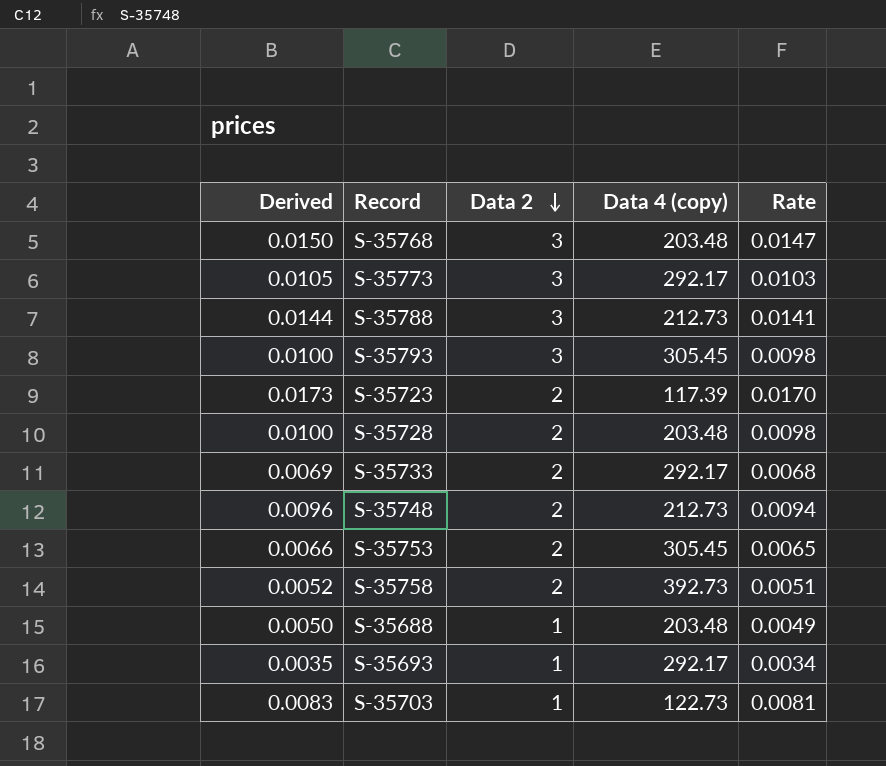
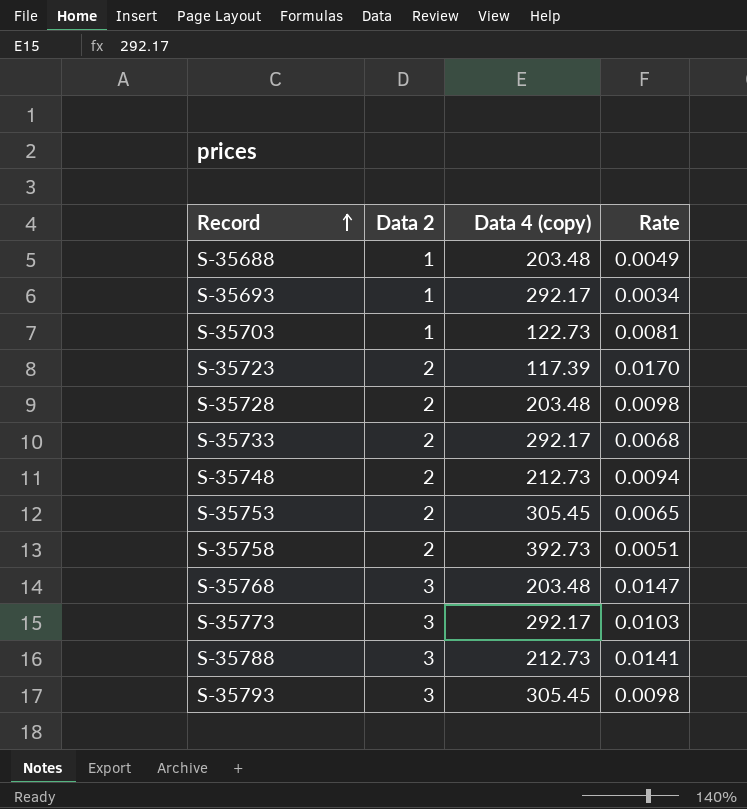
row order: Data 2 descending -> Record ascending
column Derived | formula: [Rate] * 1.02 -> none

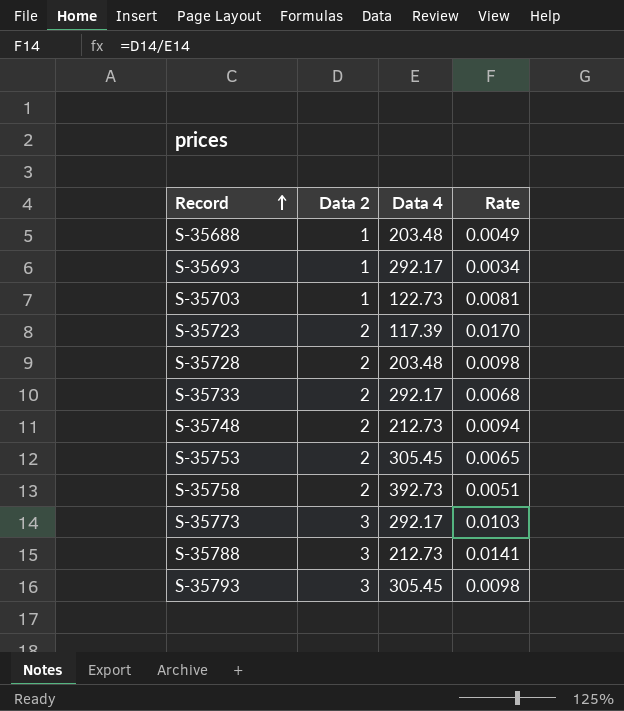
column name: Data 4 (copy) -> Data 4
row S-35768: 3 | 203.48 | 0.0147 -> none

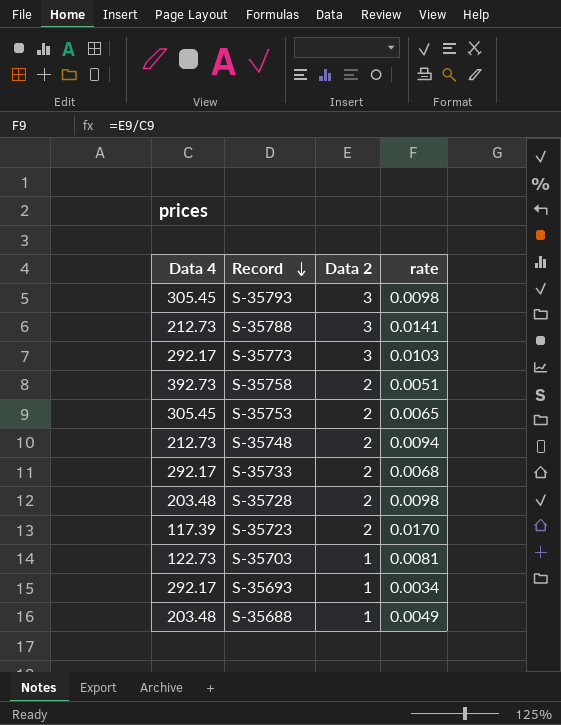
row order: Record ascending -> Record descending
column Data 4 | position: 3 -> 1
column name: Rate -> rate

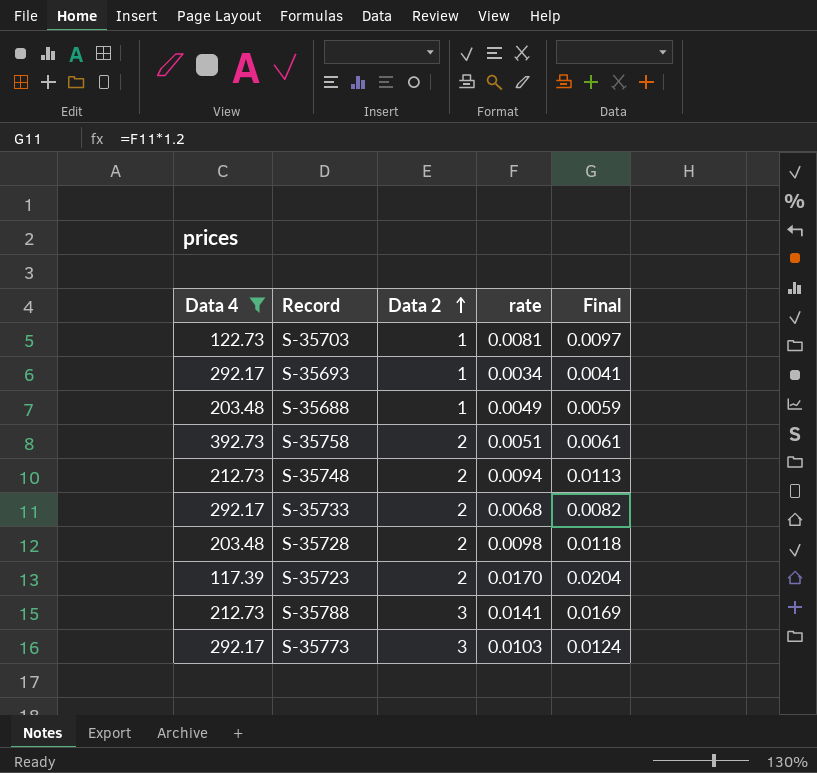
filter: none -> Data 4 != 305.45
row order: Record descending -> Data 2 ascending
column Final | formula: none -> [rate] * 1.2

